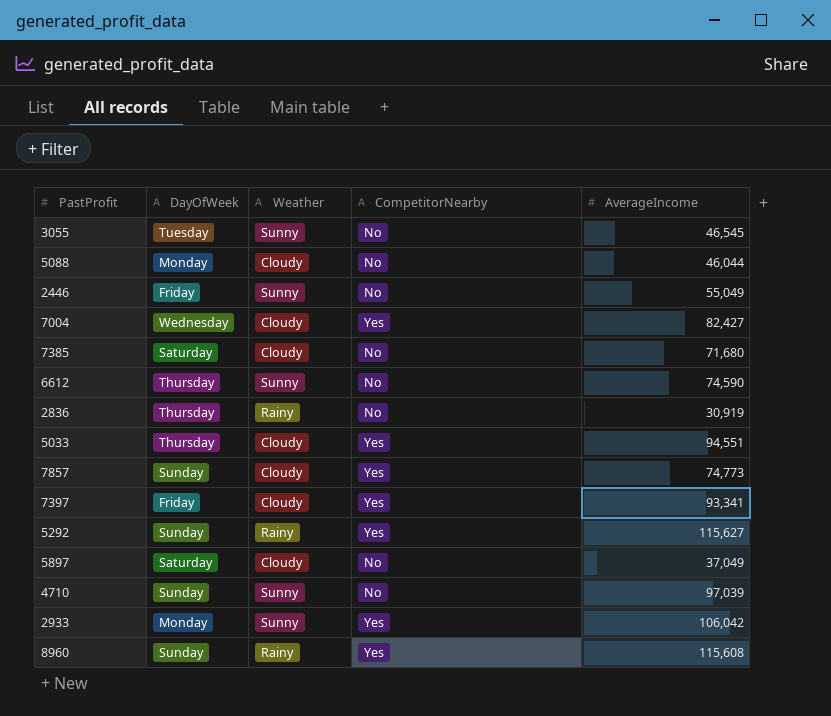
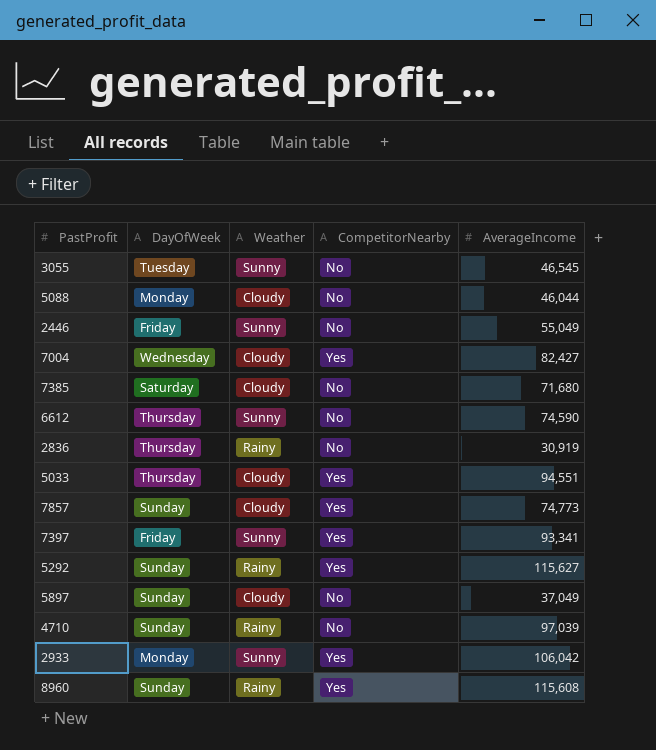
7397 | Weather: Cloudy -> Sunny
5897 | DayOfWeek: Saturday -> Sunday
4710 | Weather: Sunny -> Rainy

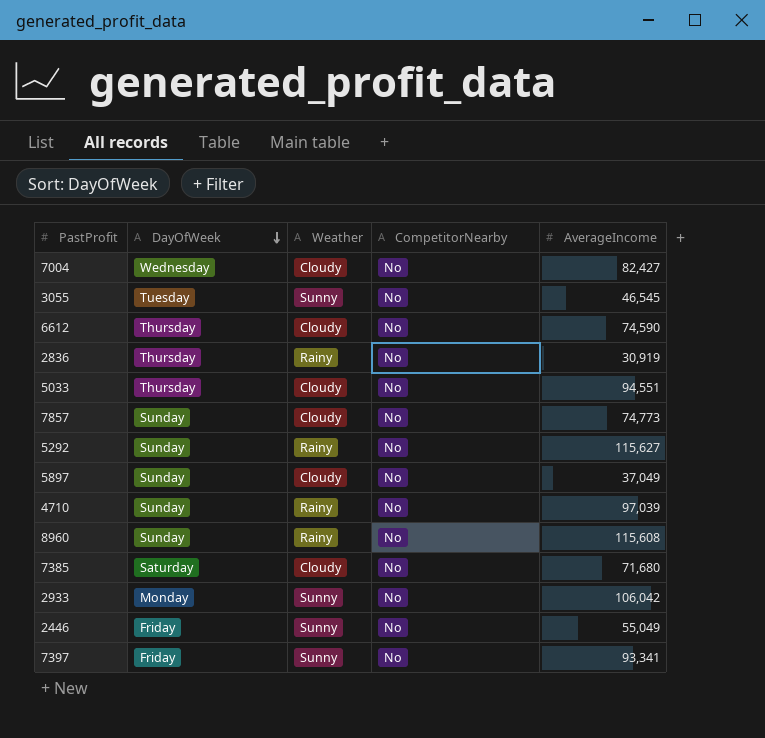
row order: none -> DayOfWeek descending
row 5088: Monday | Cloudy | No | 46,044 -> none
7004 | CompetitorNearby: Yes -> No
6612 | Weather: Sunny -> Cloudy
5033 | CompetitorNearby: Yes -> No
7857 | CompetitorNearby: Yes -> No
5292 | CompetitorNearby: Yes -> No
8960 | CompetitorNearby: Yes -> No
2933 | CompetitorNearby: Yes -> No
7397 | CompetitorNearby: Yes -> No

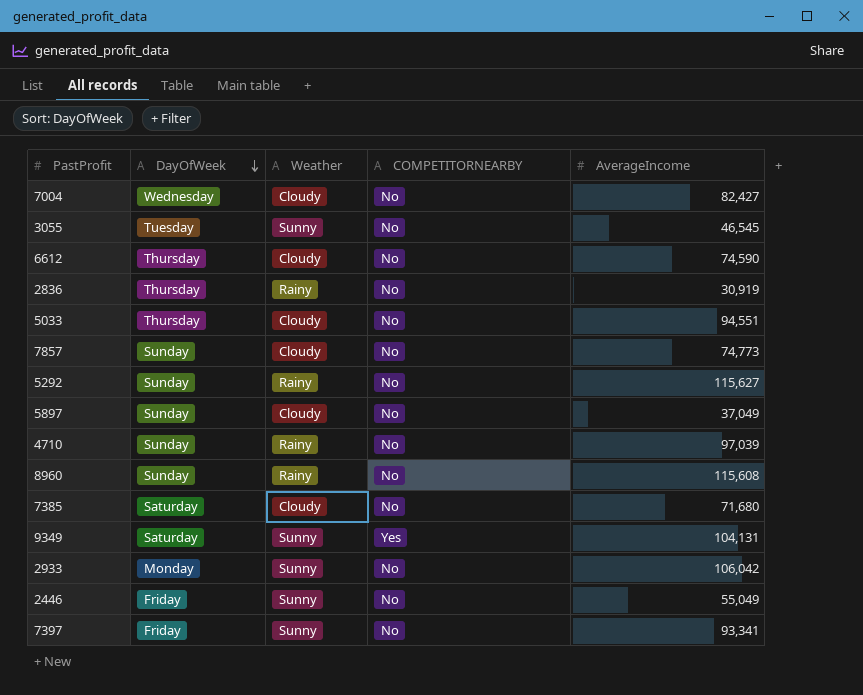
column name: CompetitorNearby -> COMPETITORNEARBY
row 9349: none -> Saturday | Sunny | Yes | 104,131

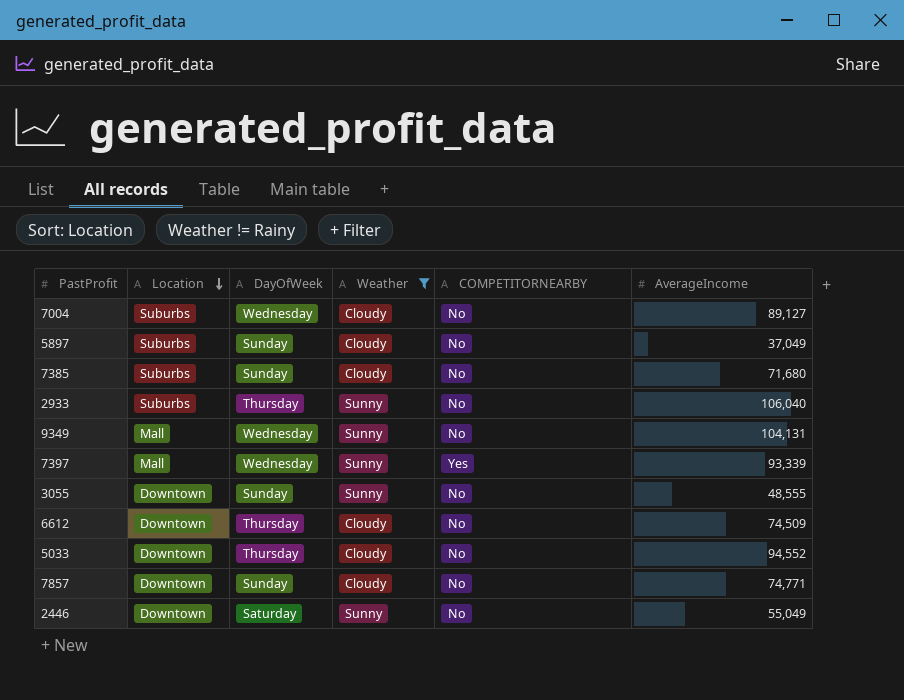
filter: none -> Weather != Rainy
row order: DayOfWeek descending -> Location descending
column Location | position: none -> 2
7004 | AverageIncome: 82,427 -> 89,127
7385 | DayOfWeek: Saturday -> Sunday
2933 | DayOfWeek: Monday -> Thursday
2933 | AverageIncome: 106,042 -> 106,040
9349 | DayOfWeek: Saturday -> Wednesday
9349 | COMPETITORNEARBY: Yes -> No
7397 | DayOfWeek: Friday -> Wednesday
7397 | COMPETITORNEARBY: No -> Yes
7397 | AverageIncome: 93,341 -> 93,339
3055 | DayOfWeek: Tuesday -> Sunday
3055 | AverageIncome: 46,545 -> 48,555
6612 | AverageIncome: 74,590 -> 74,509
5033 | AverageIncome: 94,551 -> 94,552
7857 | AverageIncome: 74,773 -> 74,771
2446 | DayOfWeek: Friday -> Saturday

